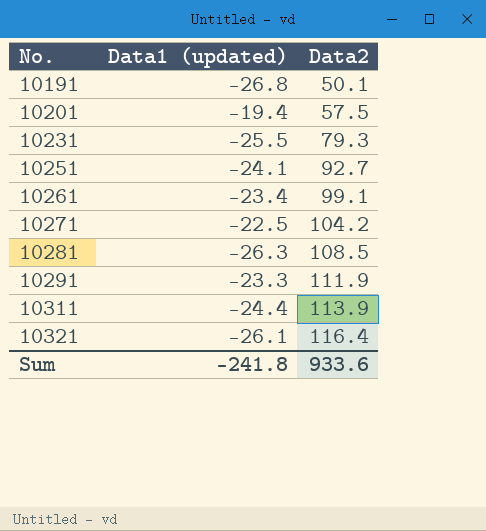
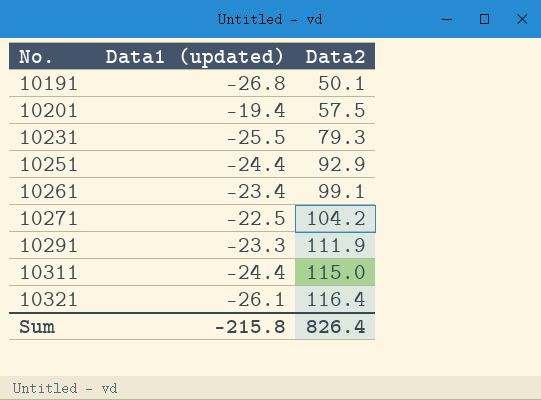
row 10281: -26.3 | 108.5 -> none
10251 | Data1 (updated): -24.1 -> -24.4
10251 | Data2: 92.7 -> 92.9
10311 | Data2: 113.9 -> 115.0
Sum | Data1 (updated): -241.8 -> -215.8
Sum | Data2: 933.6 -> 826.4

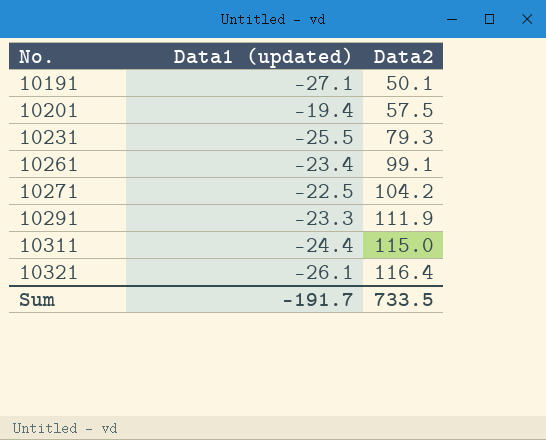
row 10251: -24.4 | 92.9 -> none
10191 | Data1 (updated): -26.8 -> -27.1
Sum | Data1 (updated): -215.8 -> -191.7
Sum | Data2: 826.4 -> 733.5

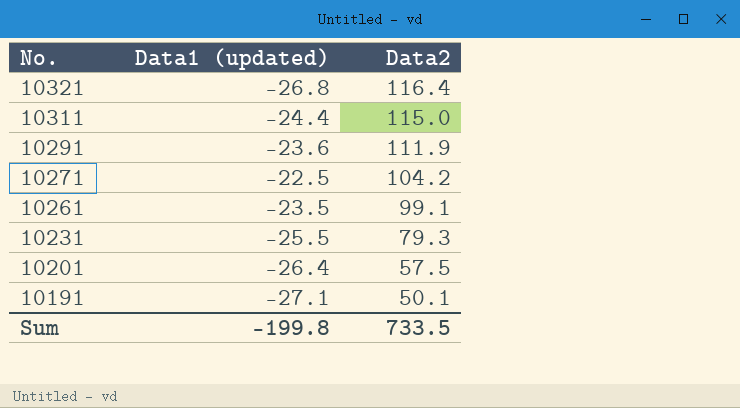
row order: No. ascending -> No. descending
10321 | Data1 (updated): -26.1 -> -26.8
10291 | Data1 (updated): -23.3 -> -23.6
10261 | Data1 (updated): -23.4 -> -23.5
10201 | Data1 (updated): -19.4 -> -26.4
Sum | Data1 (updated): -191.7 -> -199.8

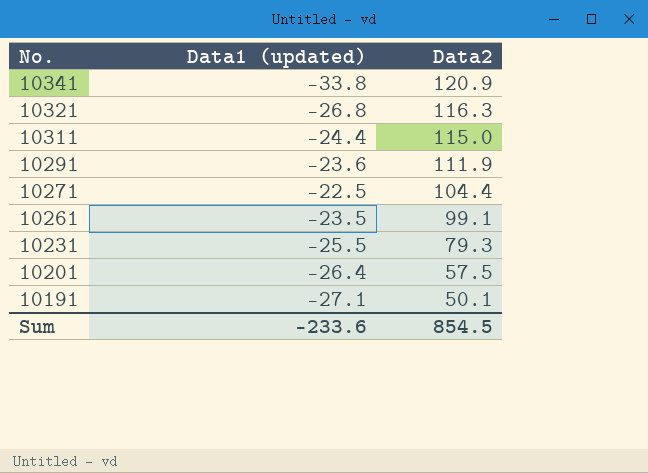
row 10341: none -> -33.8 | 120.9
10321 | Data2: 116.4 -> 116.3
10271 | Data2: 104.2 -> 104.4
Sum | Data1 (updated): -199.8 -> -233.6
Sum | Data2: 733.5 -> 854.5

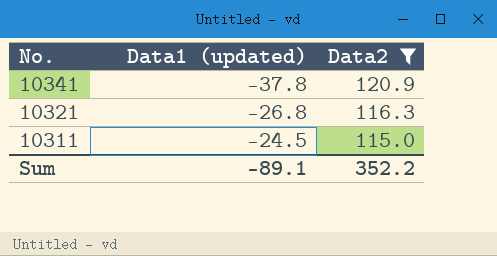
filter: none -> Data2 >= 115.0
10341 | Data1 (updated): -33.8 -> -37.8
10311 | Data1 (updated): -24.4 -> -24.5
Sum | Data1 (updated): -233.6 -> -89.1
Sum | Data2: 854.5 -> 352.2

